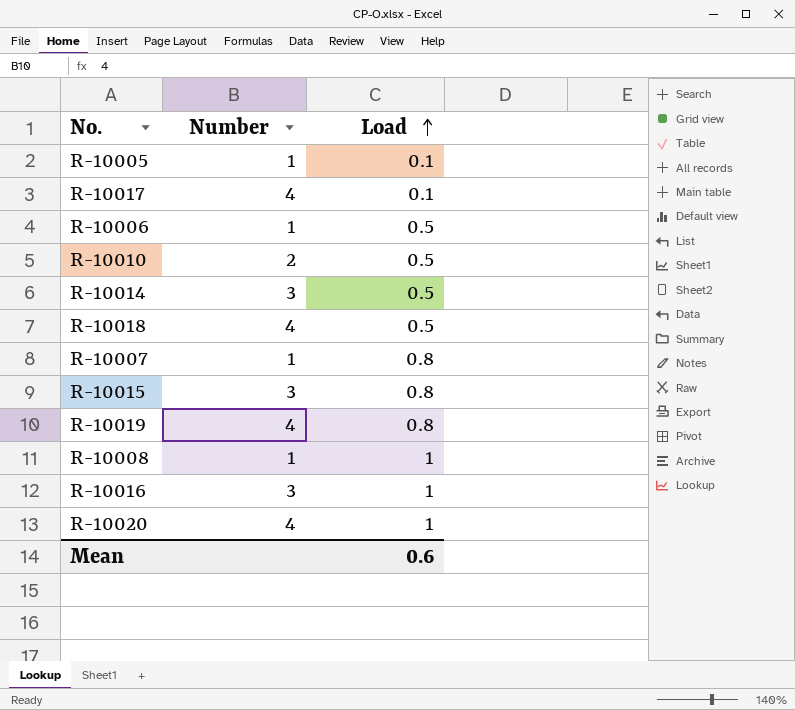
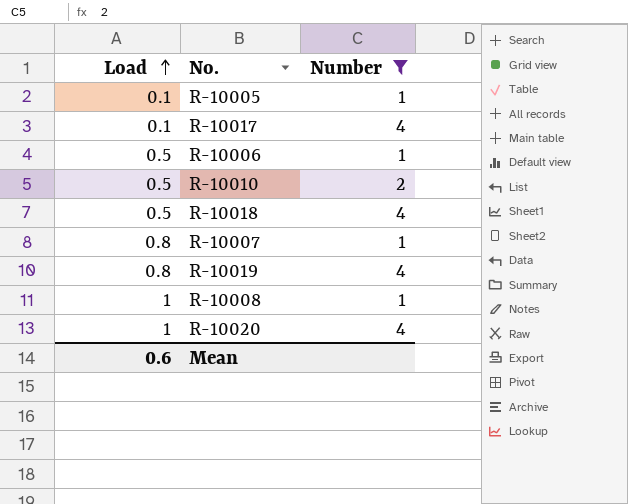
filter: none -> Number != 3
column Load | position: 3 -> 1

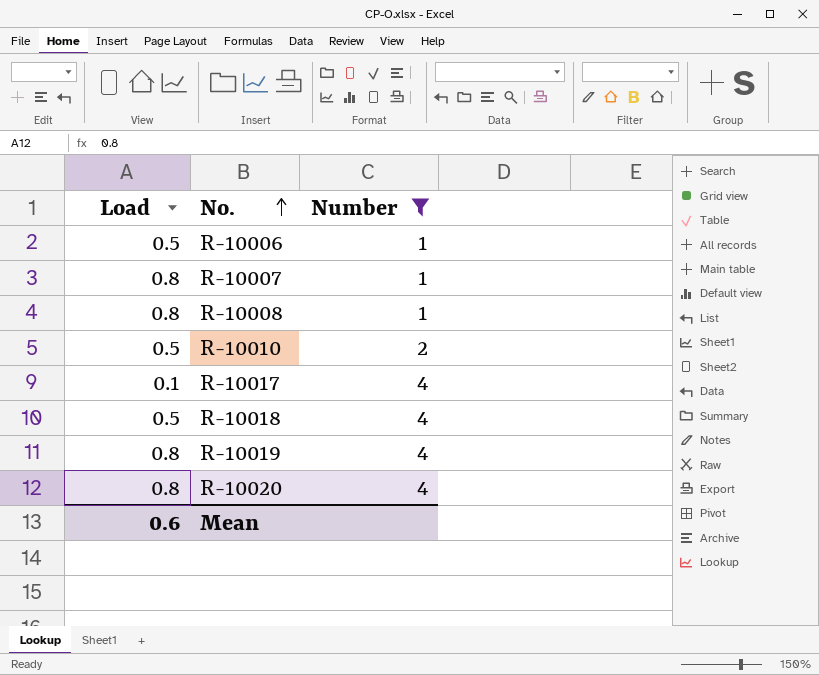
row order: Load ascending -> No. ascending
row R-10005: 0.1 | 1 -> none
R-10008 | Load: 1 -> 0.8
R-10020 | Load: 1 -> 0.8

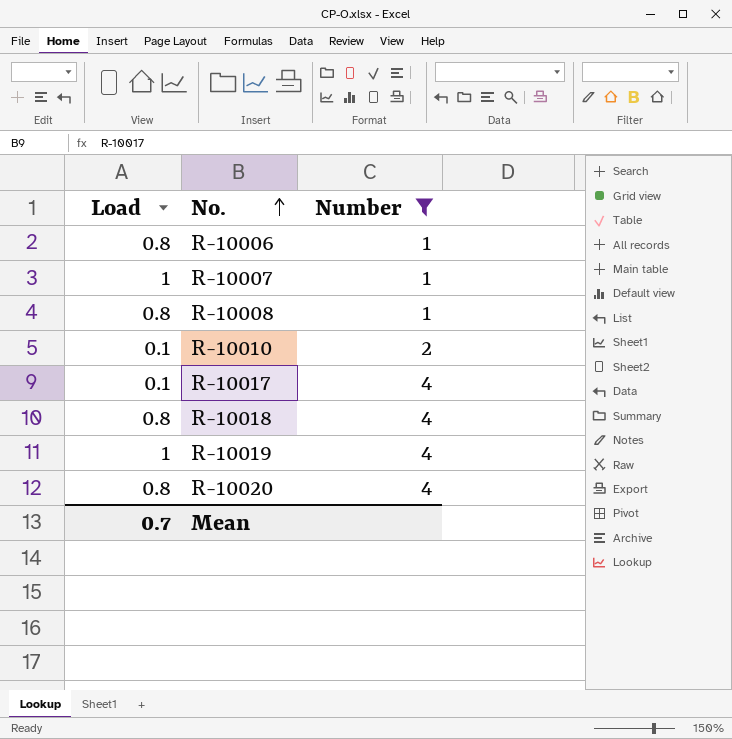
R-10006 | Load: 0.5 -> 0.8
R-10007 | Load: 0.8 -> 1
R-10010 | Load: 0.5 -> 0.1
R-10018 | Load: 0.5 -> 0.8
R-10019 | Load: 0.8 -> 1
Mean | Load: 0.6 -> 0.7

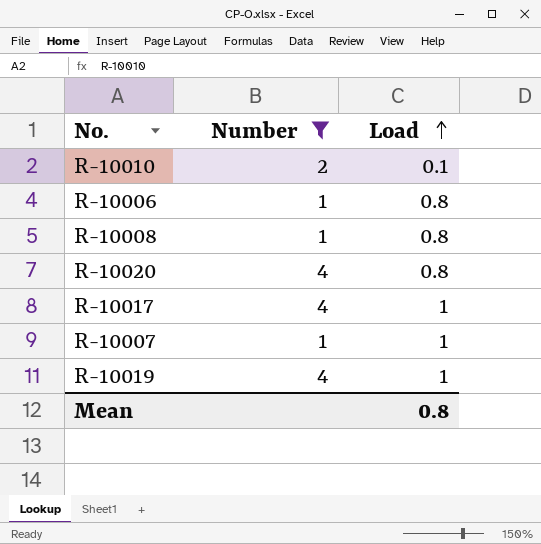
row order: No. ascending -> Load ascending
column Load | position: 1 -> 3
row R-10018: 0.8 | 4 -> none
R-10017 | Load: 0.1 -> 1
Mean | Load: 0.7 -> 0.8

